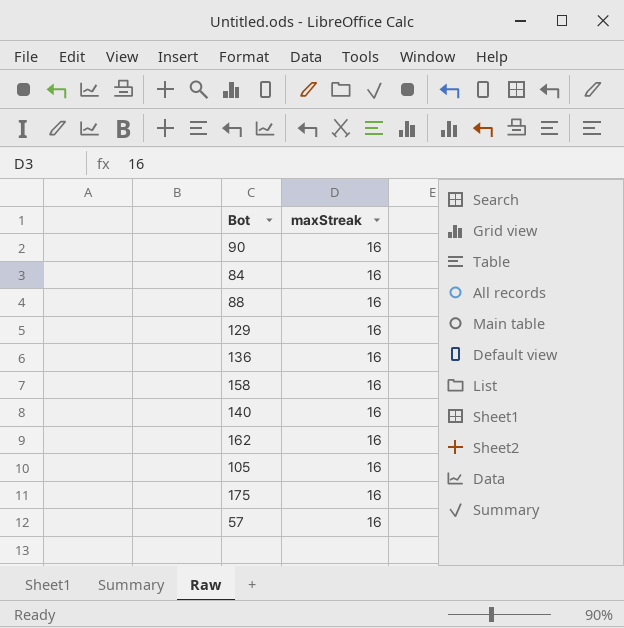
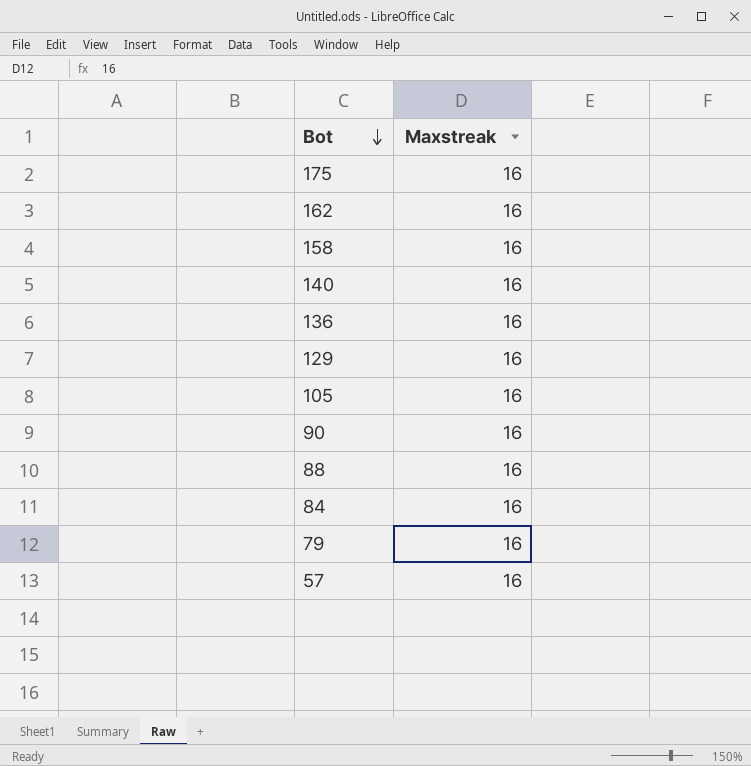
row order: none -> Bot descending
column name: maxStreak -> Maxstreak
row 79: none -> 16

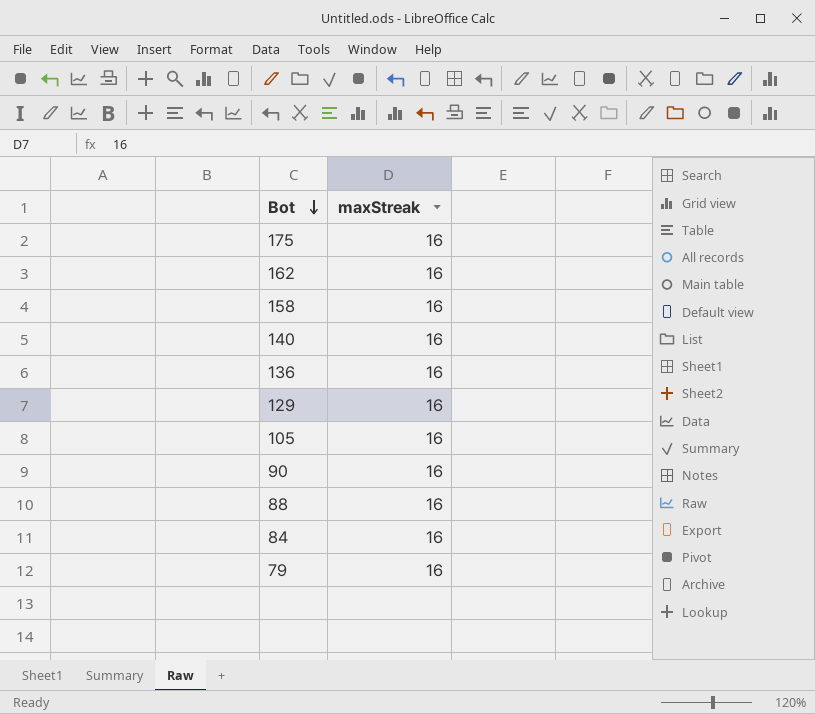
column name: Maxstreak -> maxStreak
row 57: 16 -> none

